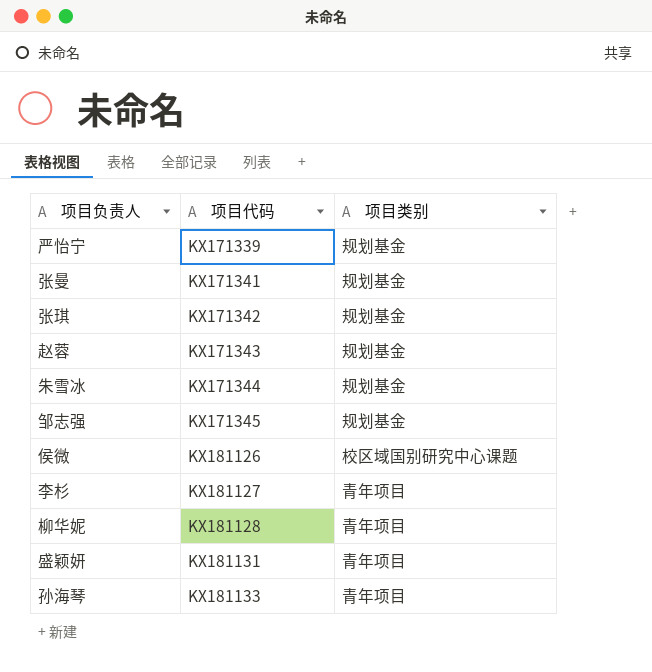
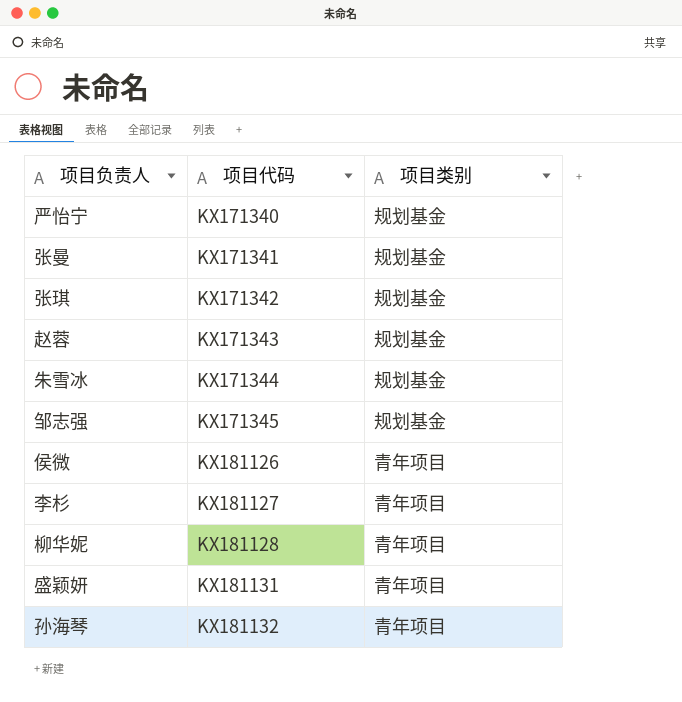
严怡宁 | 项目代码: KX171339 -> KX171340
侯微 | 项目类别: 校区域国别研究中心课题 -> 青年项目
孙海琴 | 项目代码: KX181133 -> KX181132

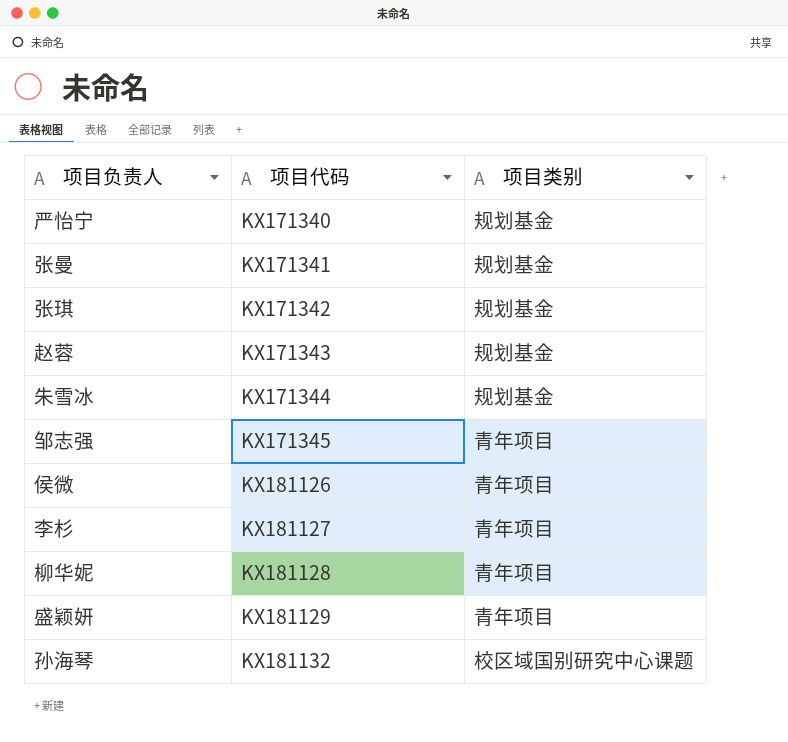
邹志强 | 项目类别: 规划基金 -> 青年项目
盛颖妍 | 项目代码: KX181131 -> KX181129
孙海琴 | 项目类别: 青年项目 -> 校区域国别研究中心课题

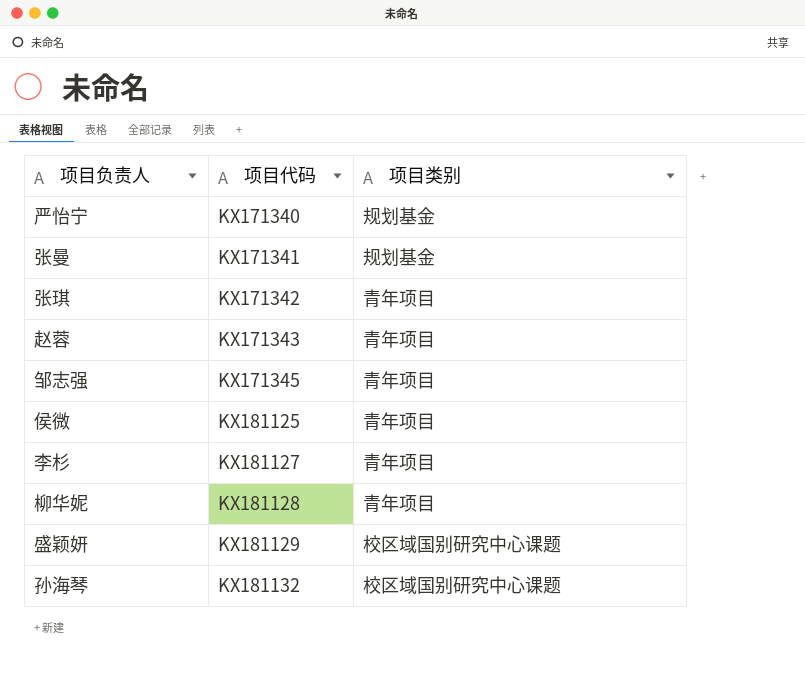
row 朱雪冰: KX171344 | 规划基金 -> none
张琪 | 项目类别: 规划基金 -> 青年项目
赵蓉 | 项目类别: 规划基金 -> 青年项目
侯微 | 项目代码: KX181126 -> KX181125
盛颖妍 | 项目类别: 青年项目 -> 校区域国别研究中心课题

